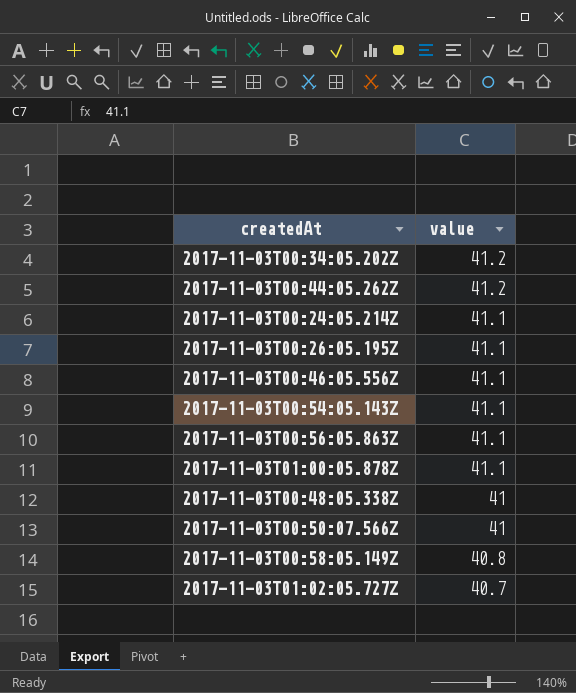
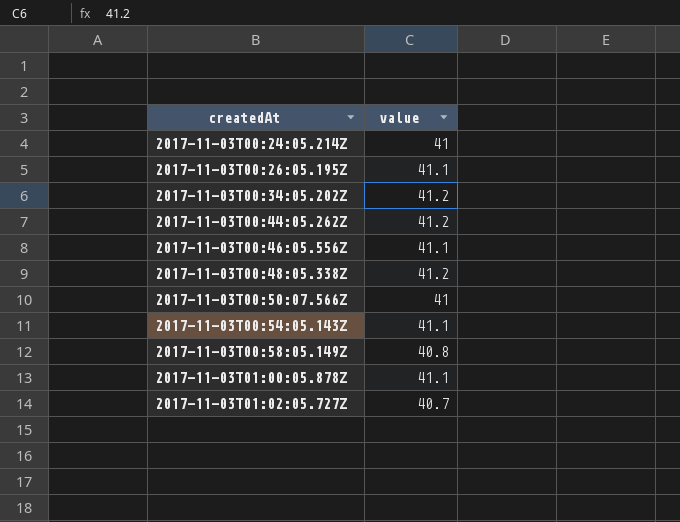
row order: value descending -> createdAt ascending
row 2017-11-03T00:56:05.863Z: 41.1 -> none
2017-11-03T00:24:05.214Z | value: 41.1 -> 41
2017-11-03T00:48:05.338Z | value: 41 -> 41.2

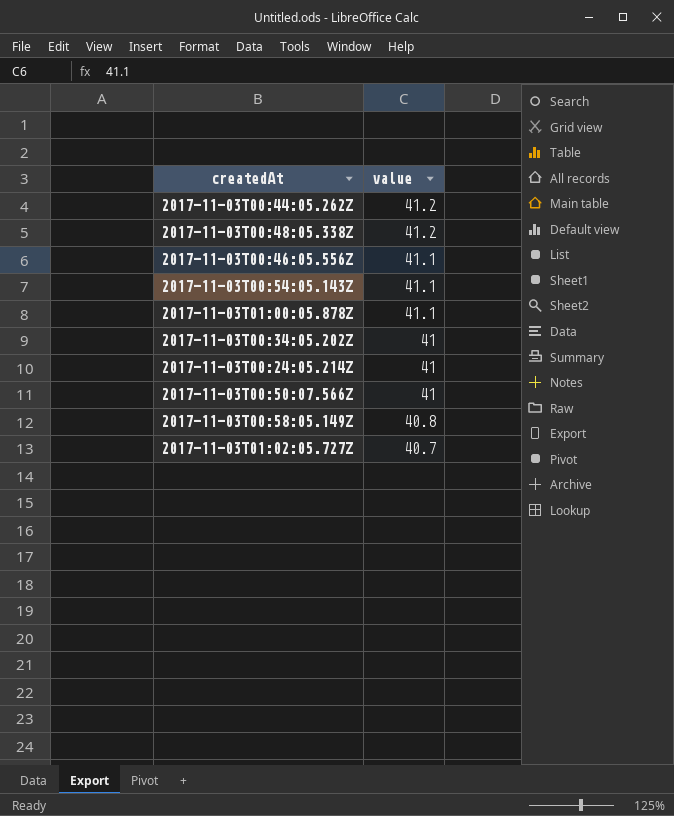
row order: createdAt ascending -> value descending
row 2017-11-03T00:26:05.195Z: 41.1 -> none
2017-11-03T00:34:05.202Z | value: 41.2 -> 41

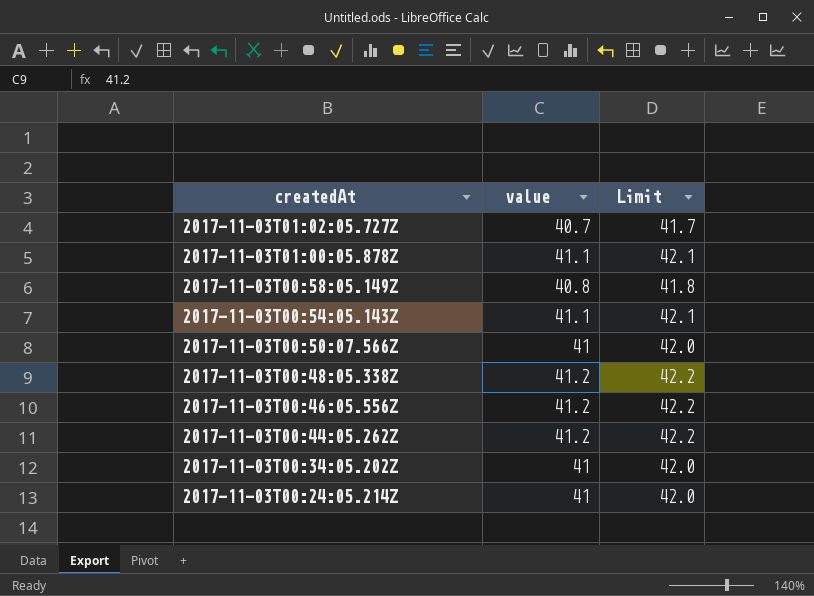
row order: value descending -> createdAt descending
column Limit | formula: none -> [value] + 1
2017-11-03T00:46:05.556Z | value: 41.1 -> 41.2

